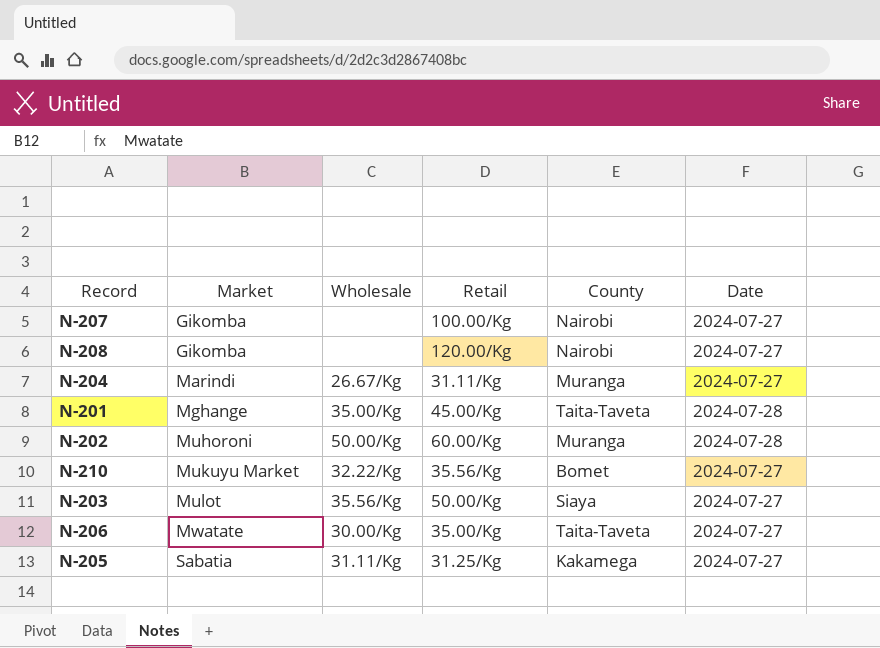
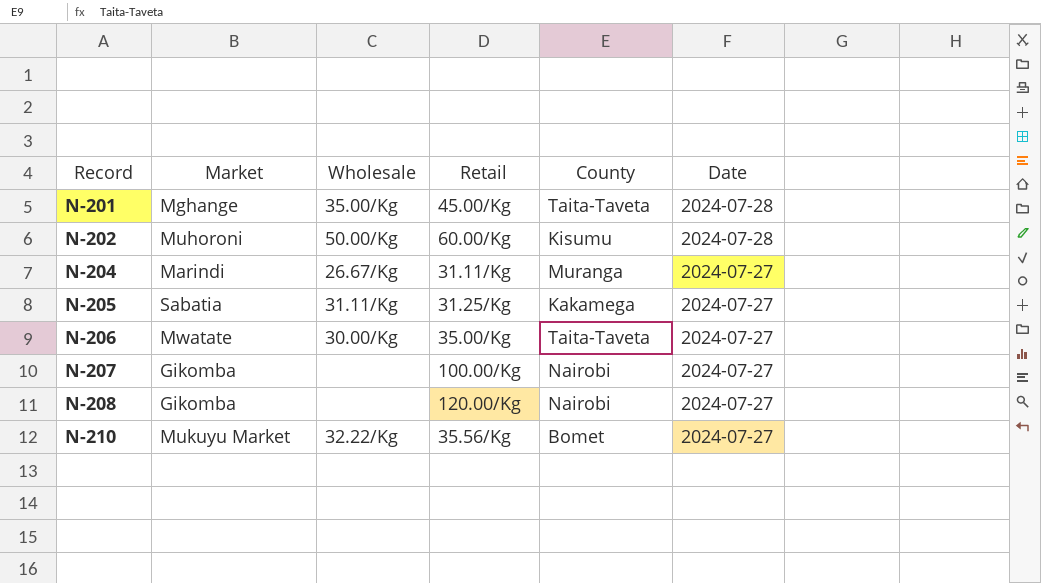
row order: Market ascending -> Record ascending
row N-203: Mulot | 35.56/Kg | 50.00/Kg | Siaya | 2024-07-27 -> none
N-202 | County: Muranga -> Kisumu

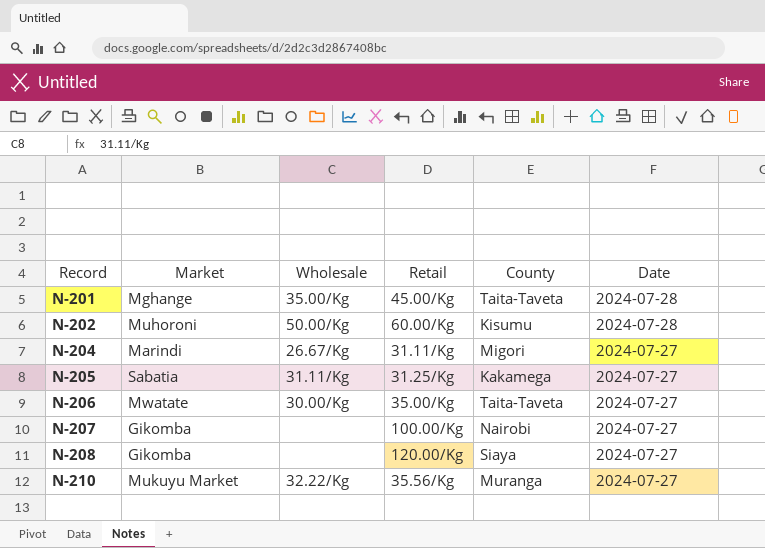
N-204 | County: Muranga -> Migori
N-208 | County: Nairobi -> Siaya
N-210 | County: Bomet -> Muranga

